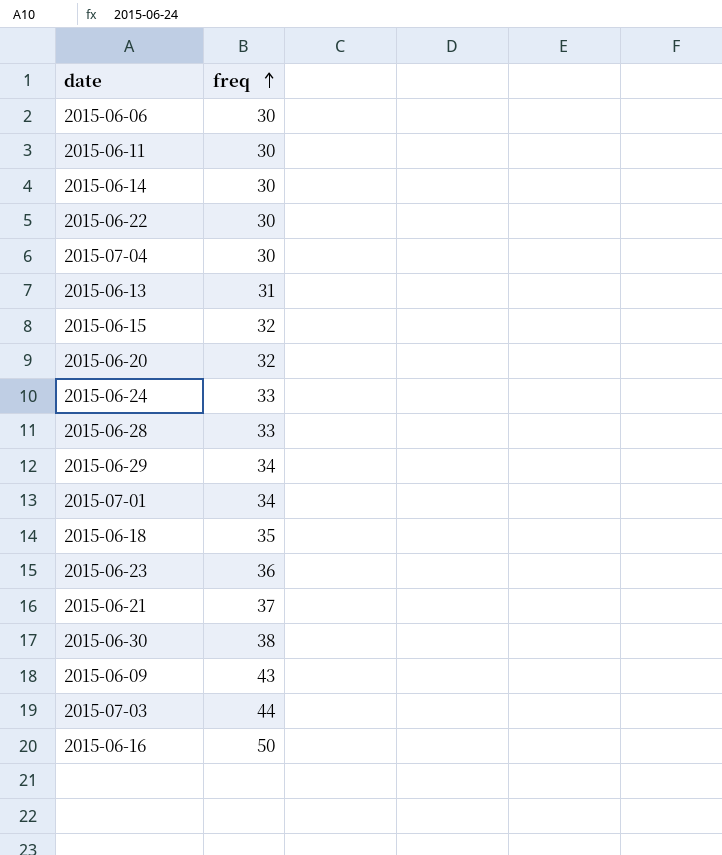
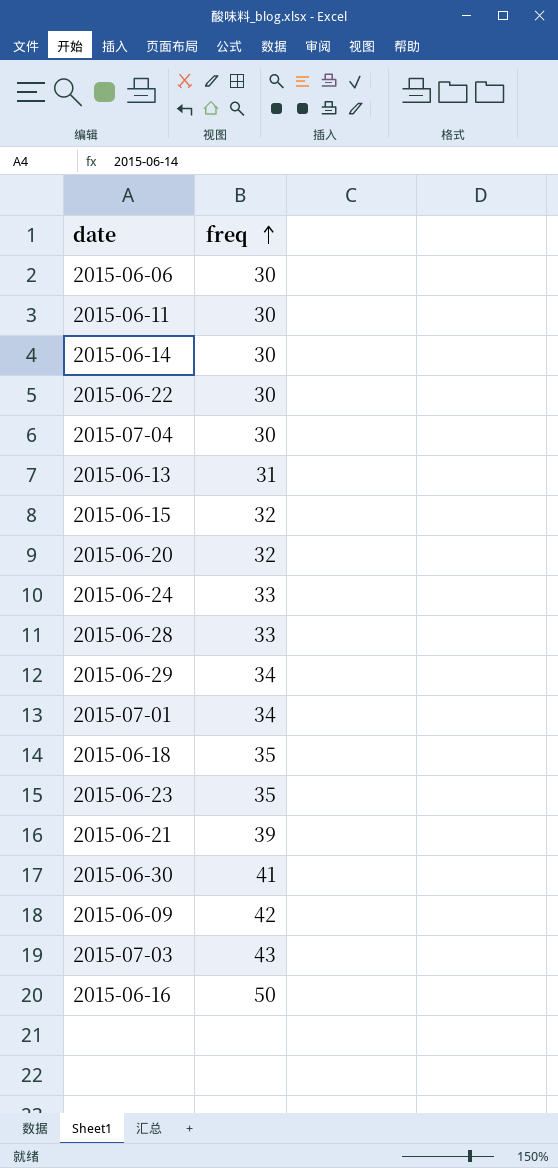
2015-06-23 | freq: 36 -> 35
2015-06-21 | freq: 37 -> 39
2015-06-30 | freq: 38 -> 41
2015-06-09 | freq: 43 -> 42
2015-07-03 | freq: 44 -> 43

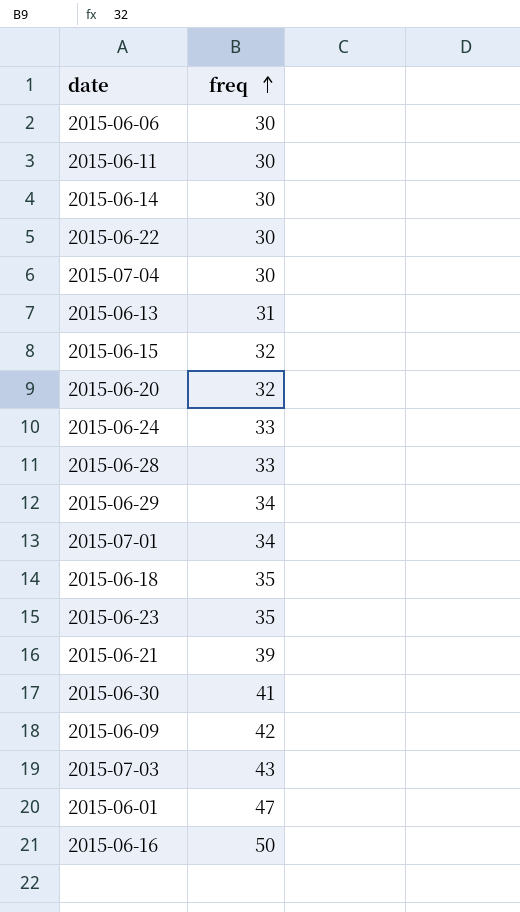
row 2015-06-01: none -> 47

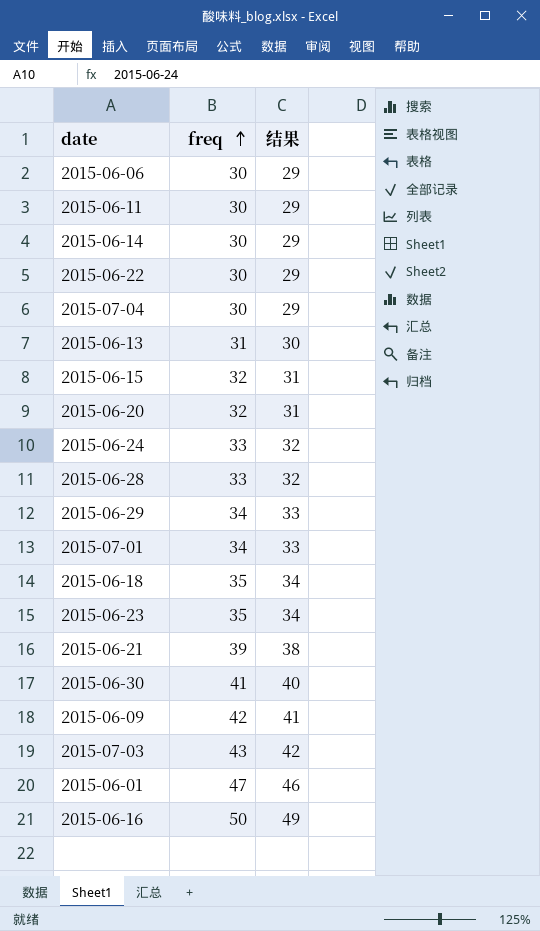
column 结果 | formula: none -> [freq] - 1

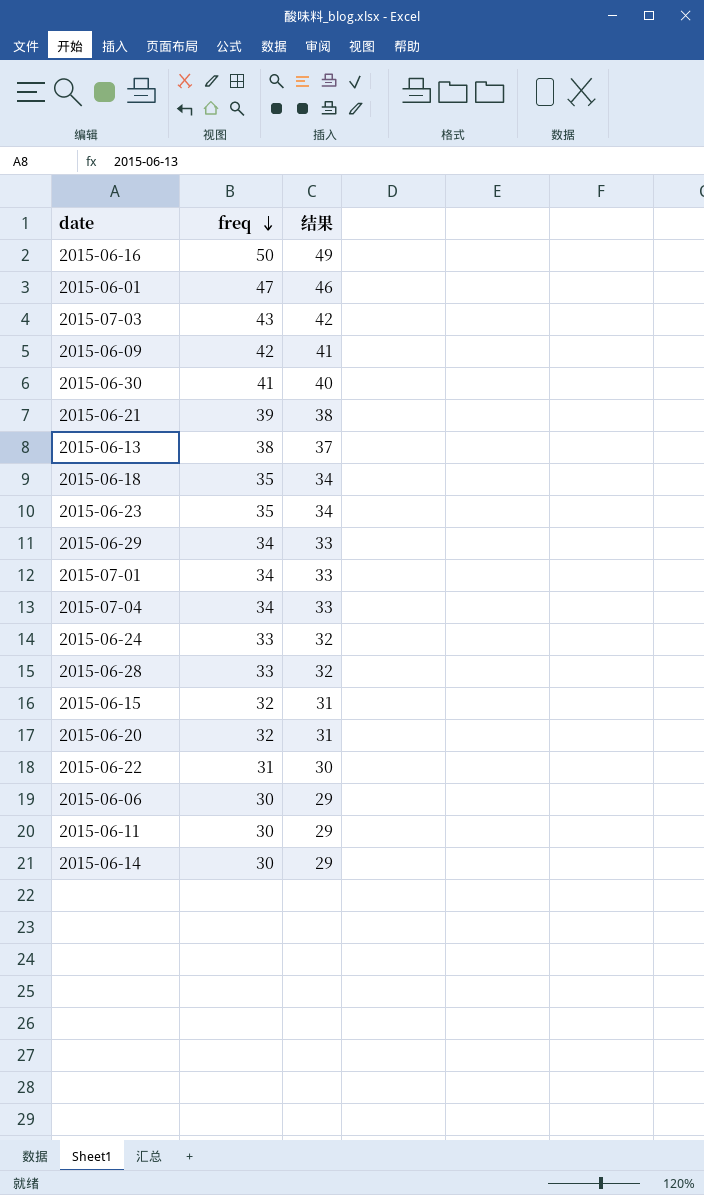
row order: freq ascending -> freq descending
2015-06-13 | freq: 31 -> 38
2015-06-13 | 结果: 30 -> 37
2015-07-04 | freq: 30 -> 34
2015-07-04 | 结果: 29 -> 33
2015-06-22 | freq: 30 -> 31
2015-06-22 | 结果: 29 -> 30

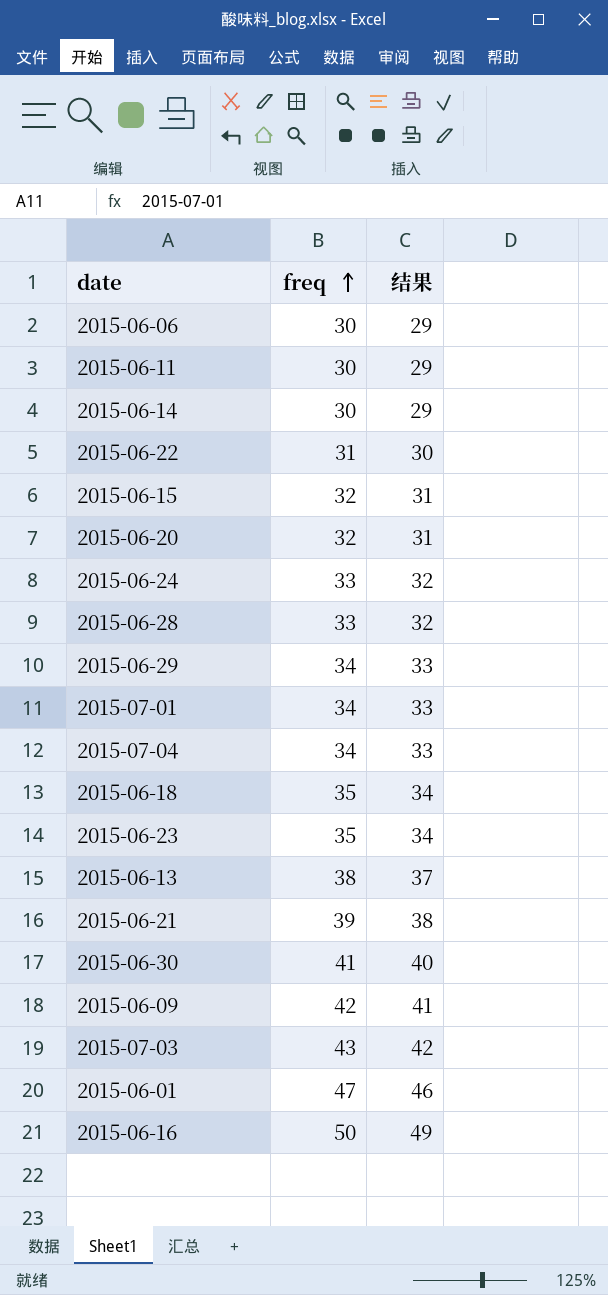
row order: freq descending -> freq ascending

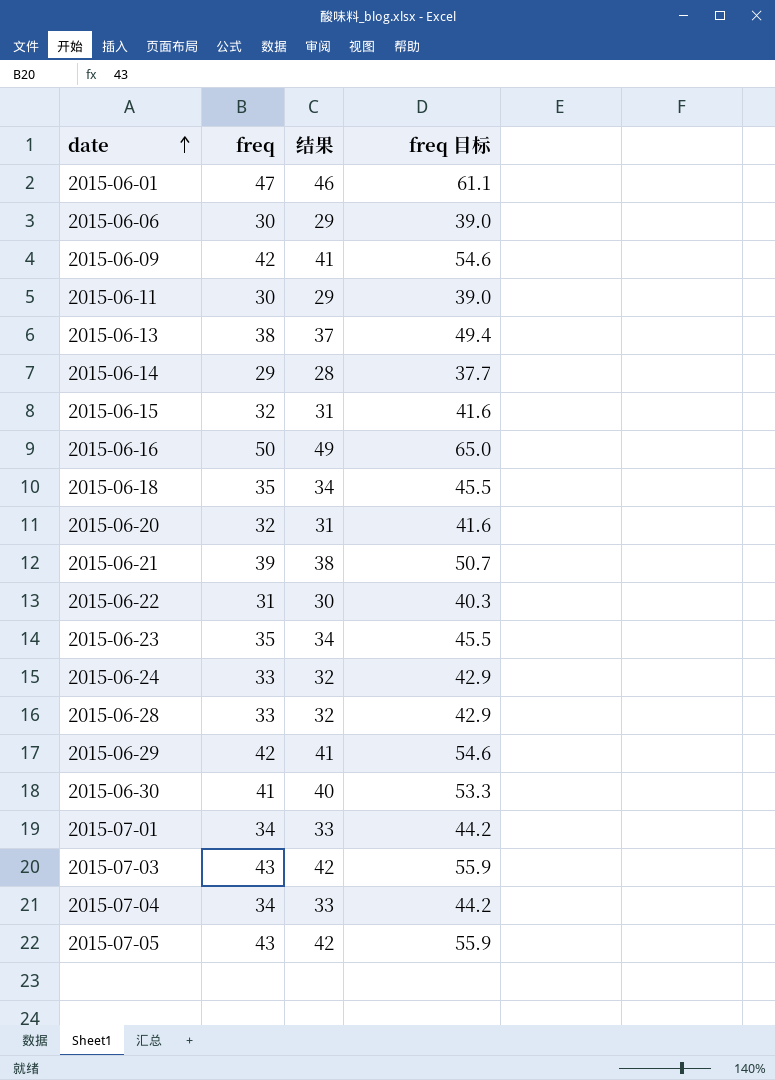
row order: freq ascending -> date ascending
column freq 目标 | formula: none -> [freq] * 1.3
2015-06-14 | freq: 30 -> 29
2015-06-14 | 结果: 29 -> 28
2015-06-29 | freq: 34 -> 42
2015-06-29 | 结果: 33 -> 41
row 2015-07-05: none -> 43 | 42 | 55.9

